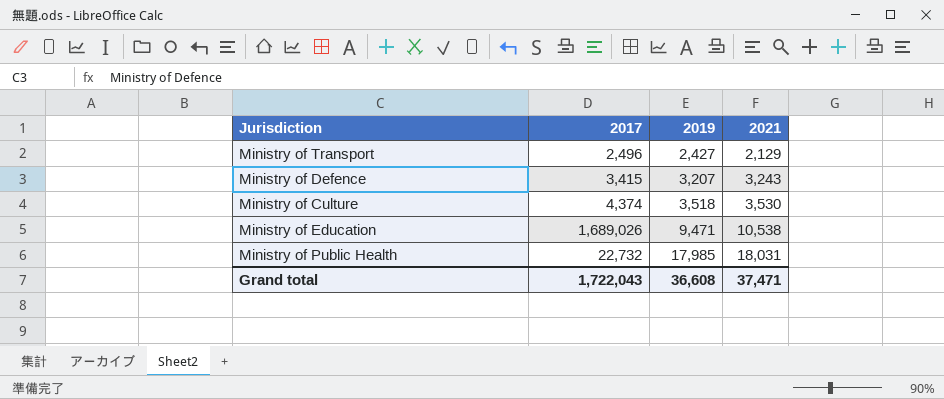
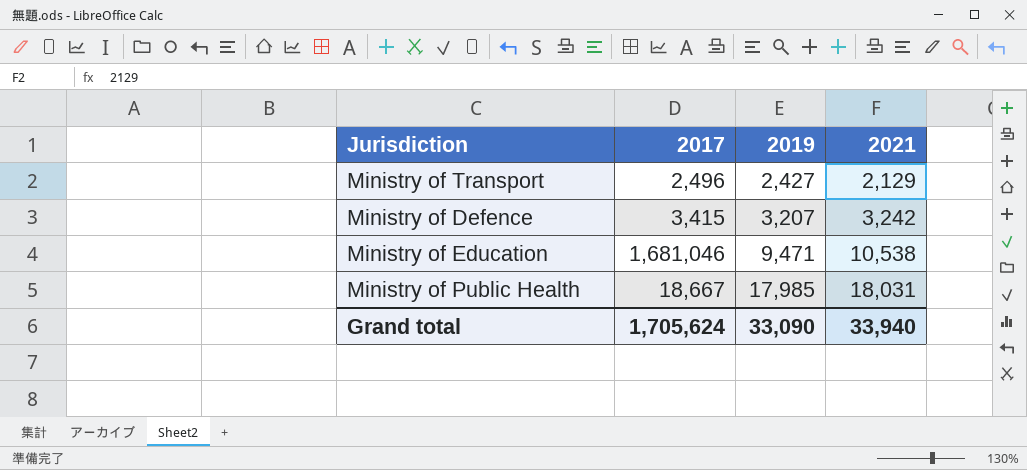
row Ministry of Culture: 4,374 | 3,518 | 3,530 -> none
Ministry of Defence | 2021: 3,243 -> 3,242
Ministry of Education | 2017: 1,689,026 -> 1,681,046
Ministry of Public Health | 2017: 22,732 -> 18,667
Grand total | 2017: 1,722,043 -> 1,705,624
Grand total | 2019: 36,608 -> 33,090
Grand total | 2021: 37,471 -> 33,940

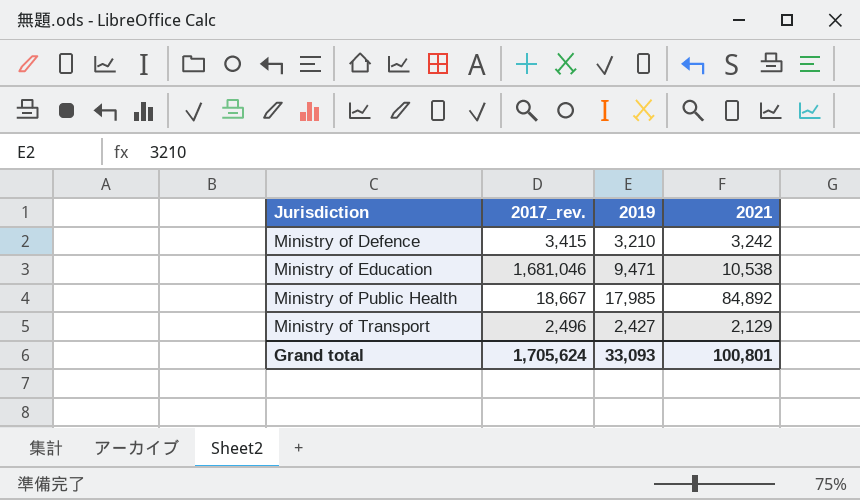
row order: 2019 ascending -> Jurisdiction ascending
column name: 2017 -> 2017_rev.
Ministry of Defence | 2019: 3,207 -> 3,210
Ministry of Public Health | 2021: 18,031 -> 84,892
Grand total | 2019: 33,090 -> 33,093
Grand total | 2021: 33,940 -> 100,801

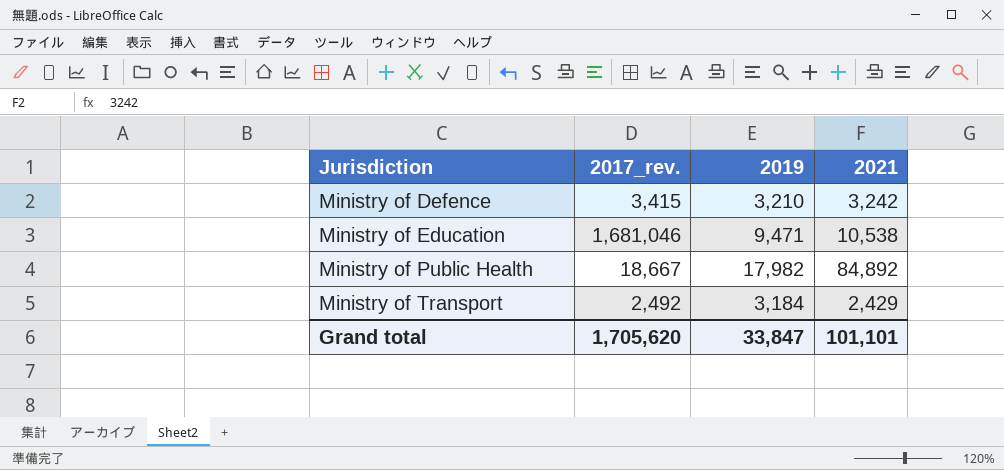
Ministry of Public Health | 2019: 17,985 -> 17,982
Ministry of Transport | 2017_rev.: 2,496 -> 2,492
Ministry of Transport | 2019: 2,427 -> 3,184
Ministry of Transport | 2021: 2,129 -> 2,429
Grand total | 2017_rev.: 1,705,624 -> 1,705,620
Grand total | 2019: 33,093 -> 33,847
Grand total | 2021: 100,801 -> 101,101

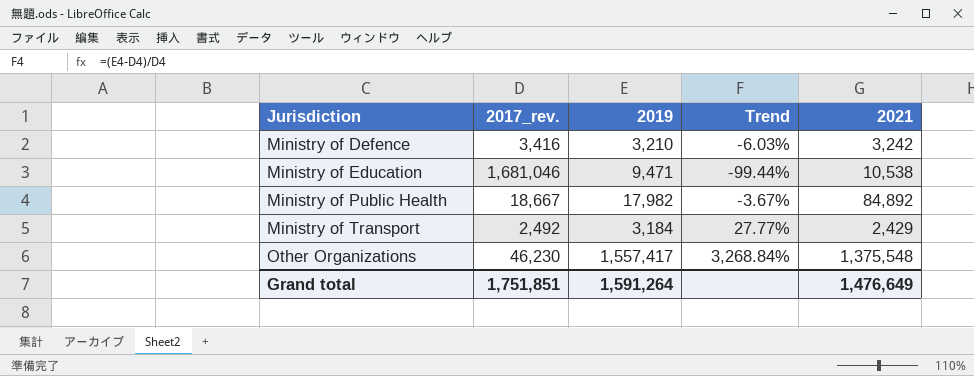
column Trend | formula: none -> ([2019] - [2017_rev.]) / [2017_rev.]
Ministry of Defence | 2017_rev.: 3,415 -> 3,416
row Other Organizations: none -> 46,230 | 1,557,417 | 3,268.84% | 1,375,548
Grand total | 2017_rev.: 1,705,620 -> 1,751,851
Grand total | 2019: 33,847 -> 1,591,264
Grand total | 2021: 101,101 -> 1,476,649

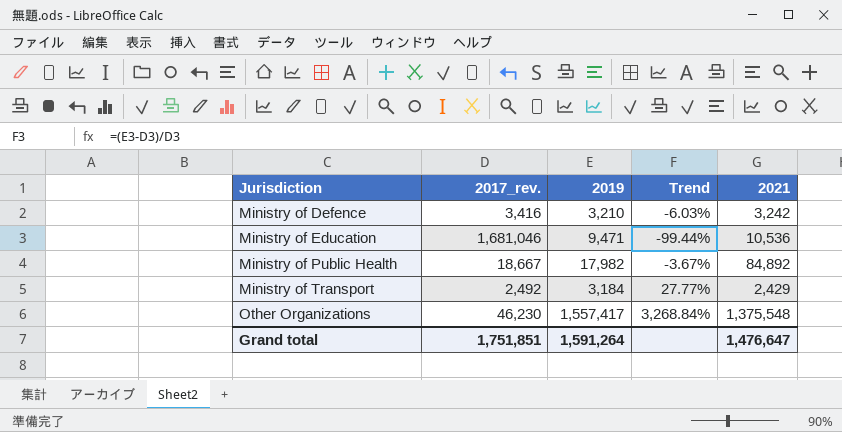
Ministry of Education | 2021: 10,538 -> 10,536
Grand total | 2021: 1,476,649 -> 1,476,647

